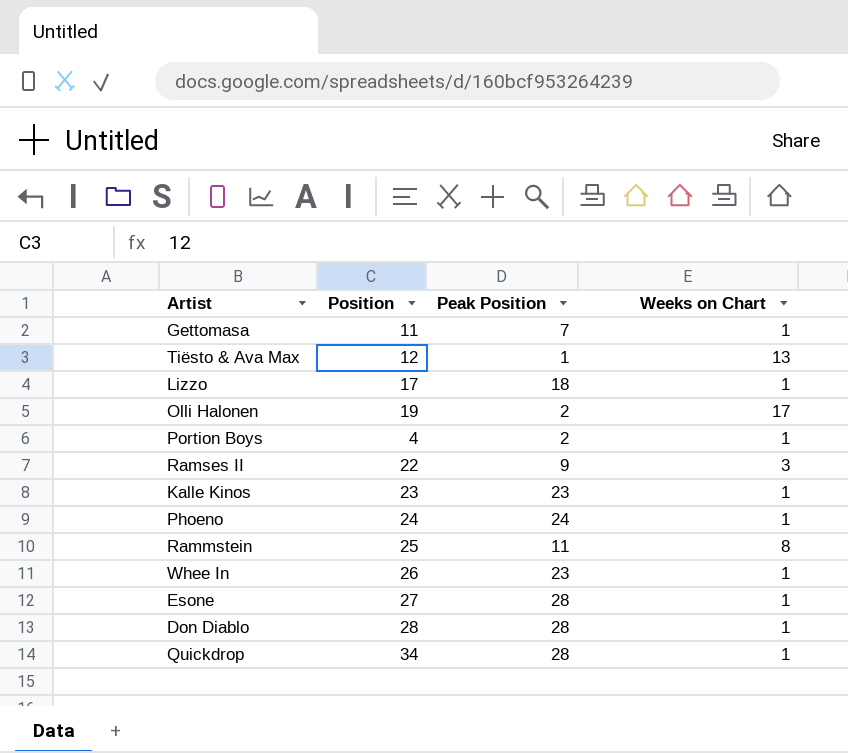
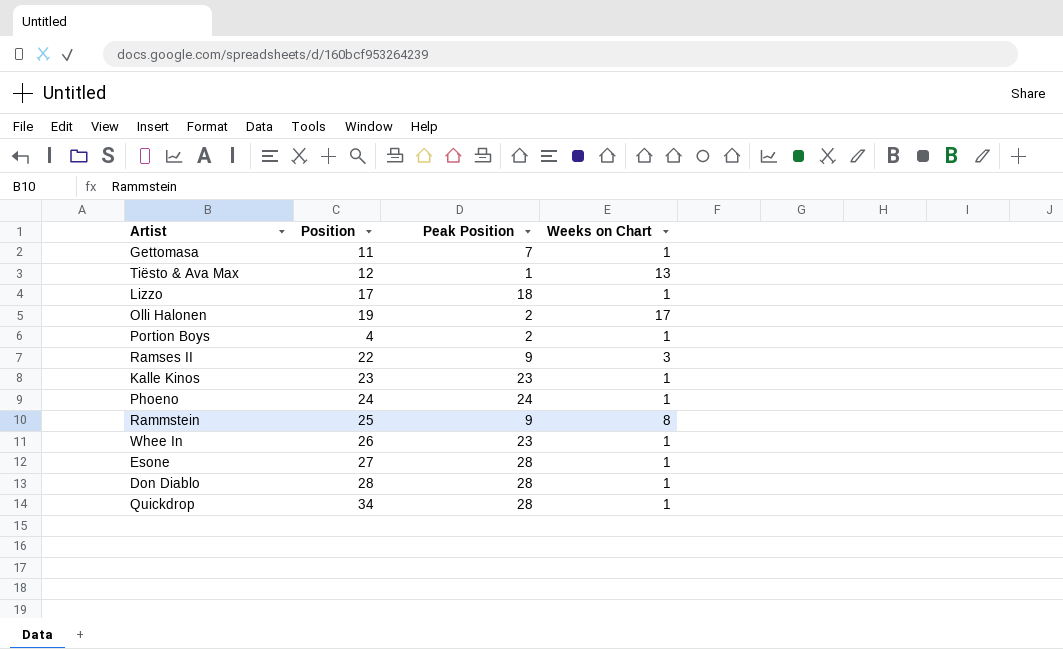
Rammstein | Peak Position: 11 -> 9

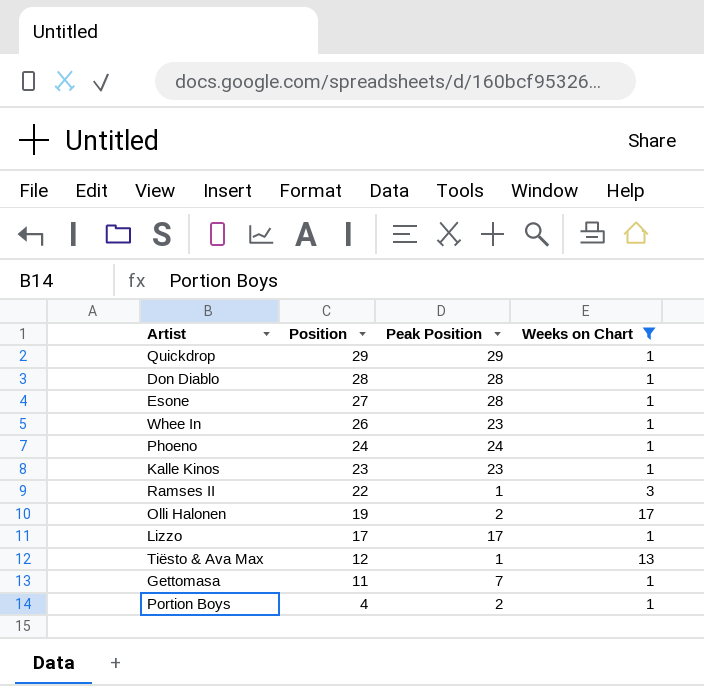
filter: none -> Weeks on Chart != 8
row order: none -> Position descending
Quickdrop | Position: 34 -> 29
Quickdrop | Peak Position: 28 -> 29
Ramses II | Peak Position: 9 -> 1
Lizzo | Peak Position: 18 -> 17

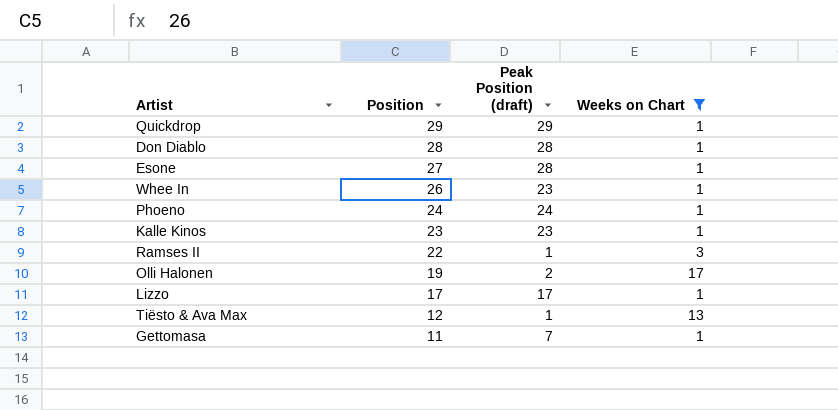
column name: Peak Position -> Peak Position (draft)
row Portion Boys: 4 | 2 | 1 -> none

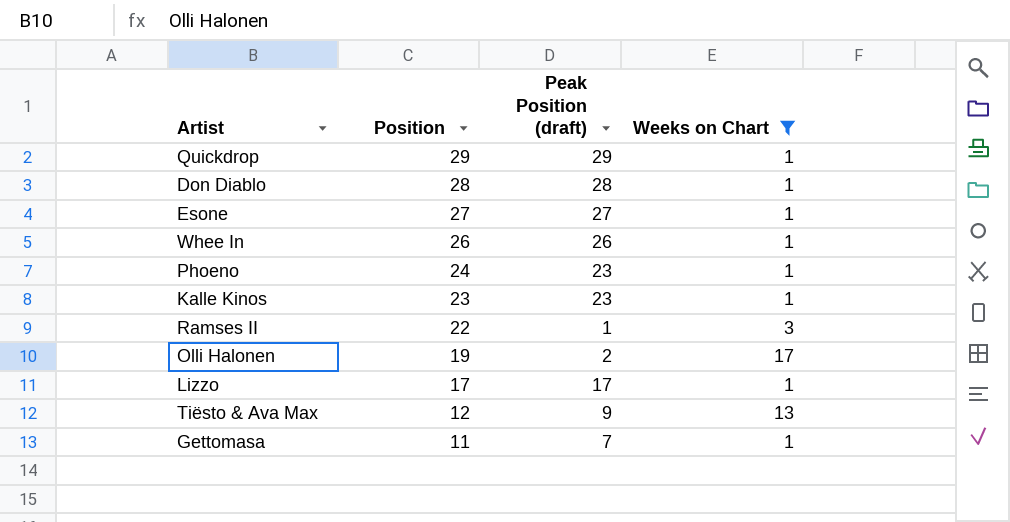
Esone | Peak Position (draft): 28 -> 27
Whee In | Peak Position (draft): 23 -> 26
Phoeno | Peak Position (draft): 24 -> 23
Tiësto & Ava Max | Peak Position (draft): 1 -> 9

